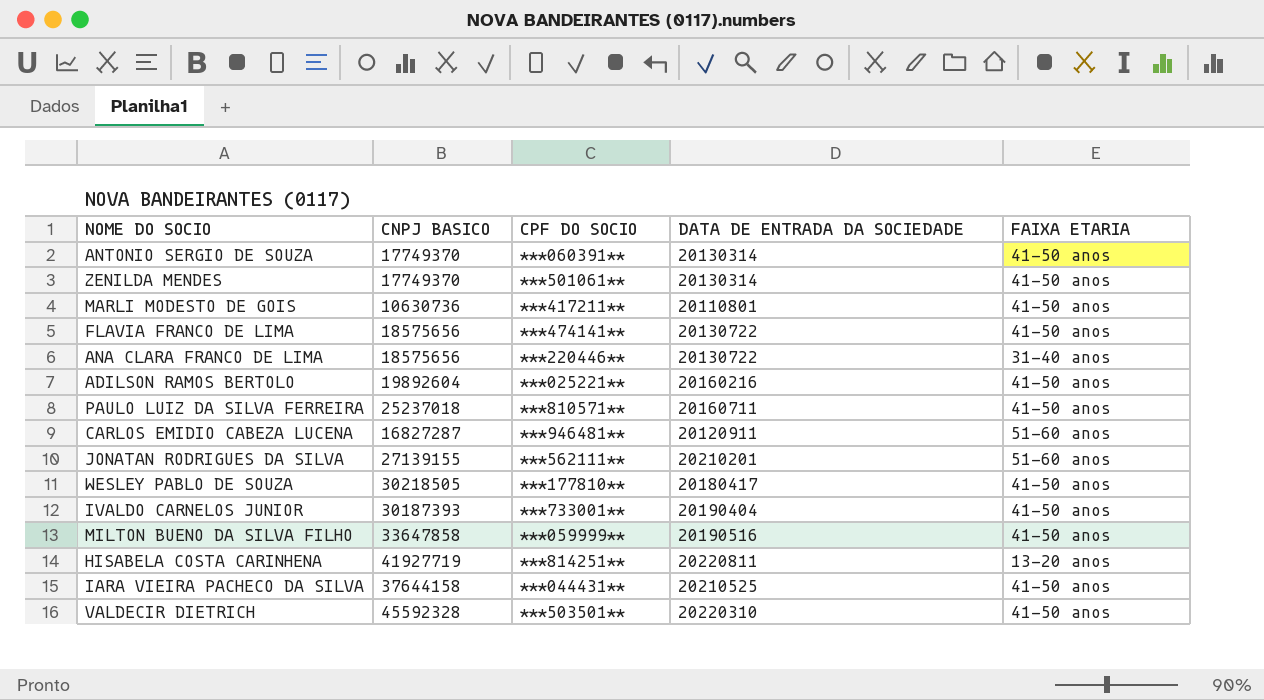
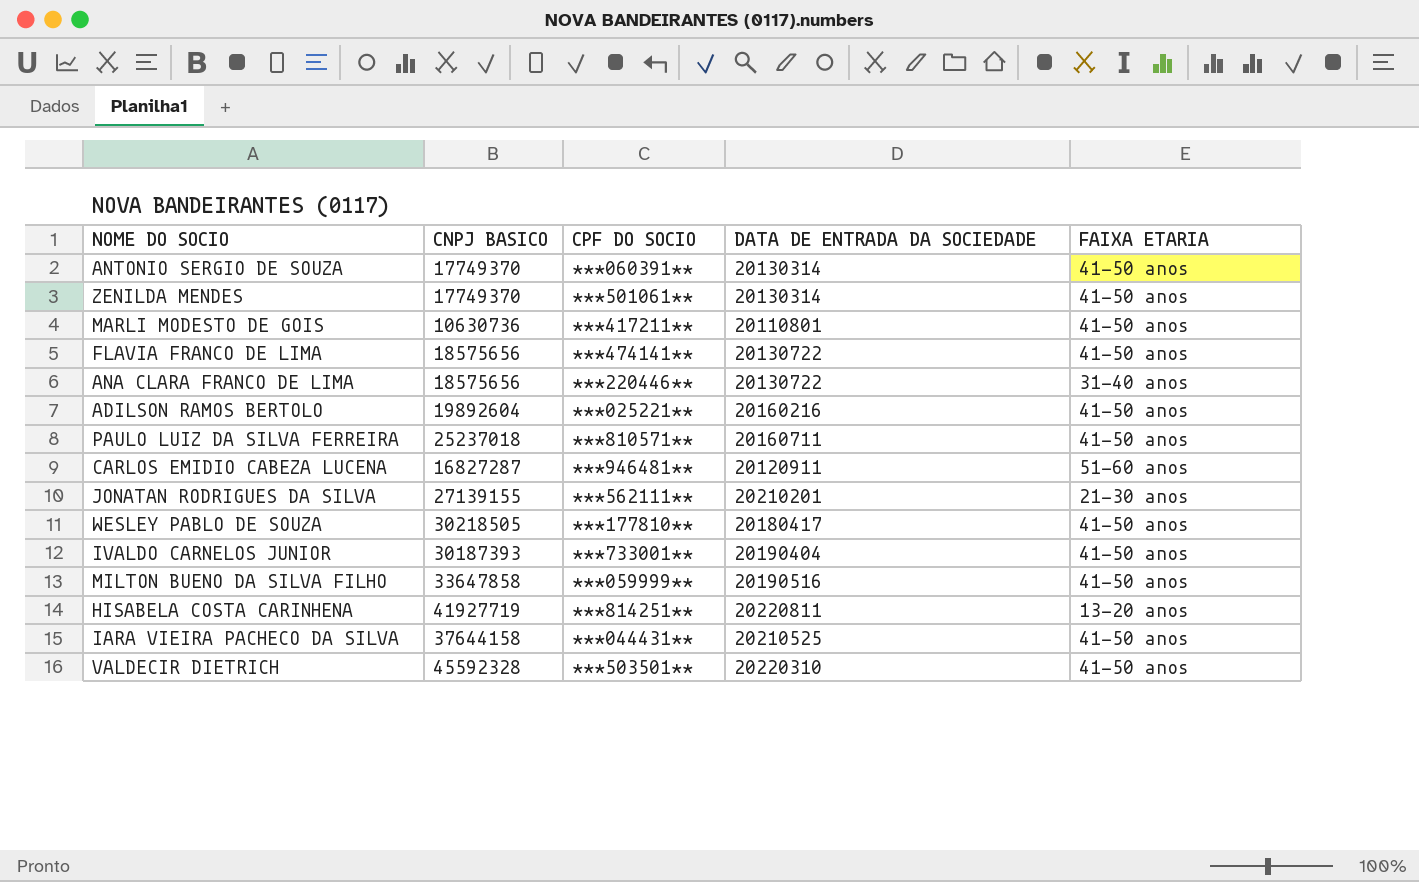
JONATAN RODRIGUES DA SILVA | FAIXA ETARIA: 51-60 anos -> 21-30 anos

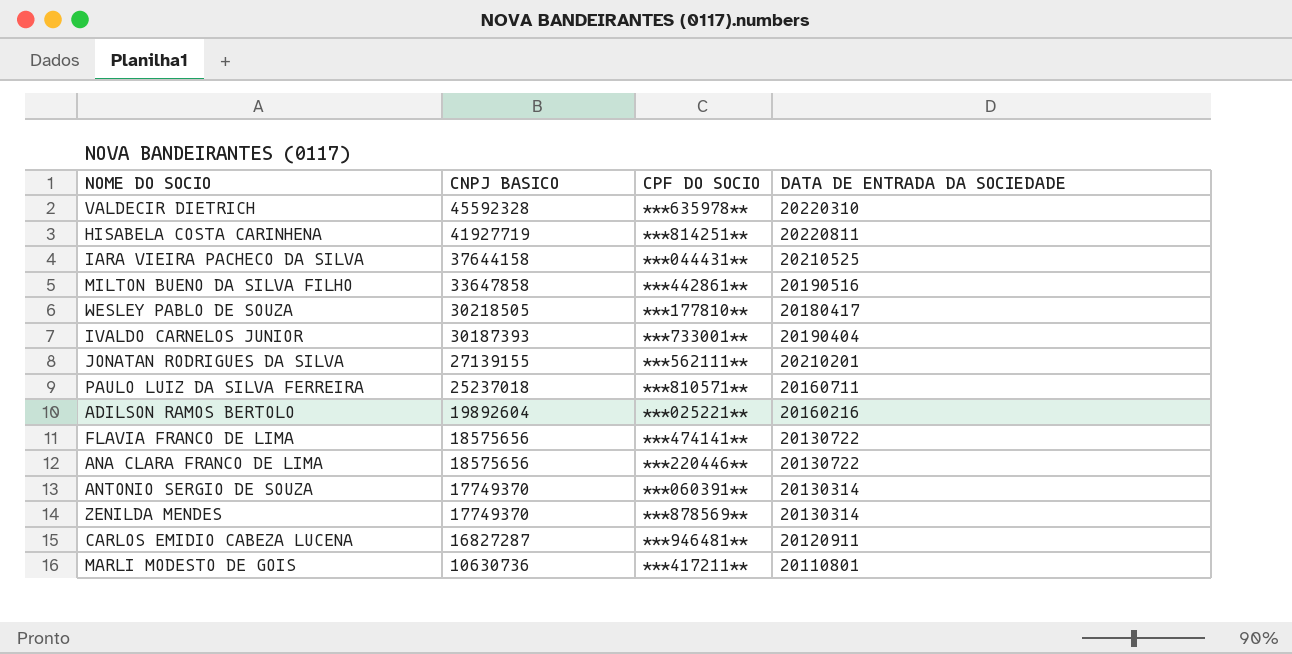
row order: none -> CNPJ BASICO descending
column FAIXA ETARIA | position: 5 -> none
VALDECIR DIETRICH | CPF DO SOCIO: ***503501** -> ***635978**
MILTON BUENO DA SILVA FILHO | CPF DO SOCIO: ***059999** -> ***442861**
ZENILDA MENDES | CPF DO SOCIO: ***501061** -> ***878569**

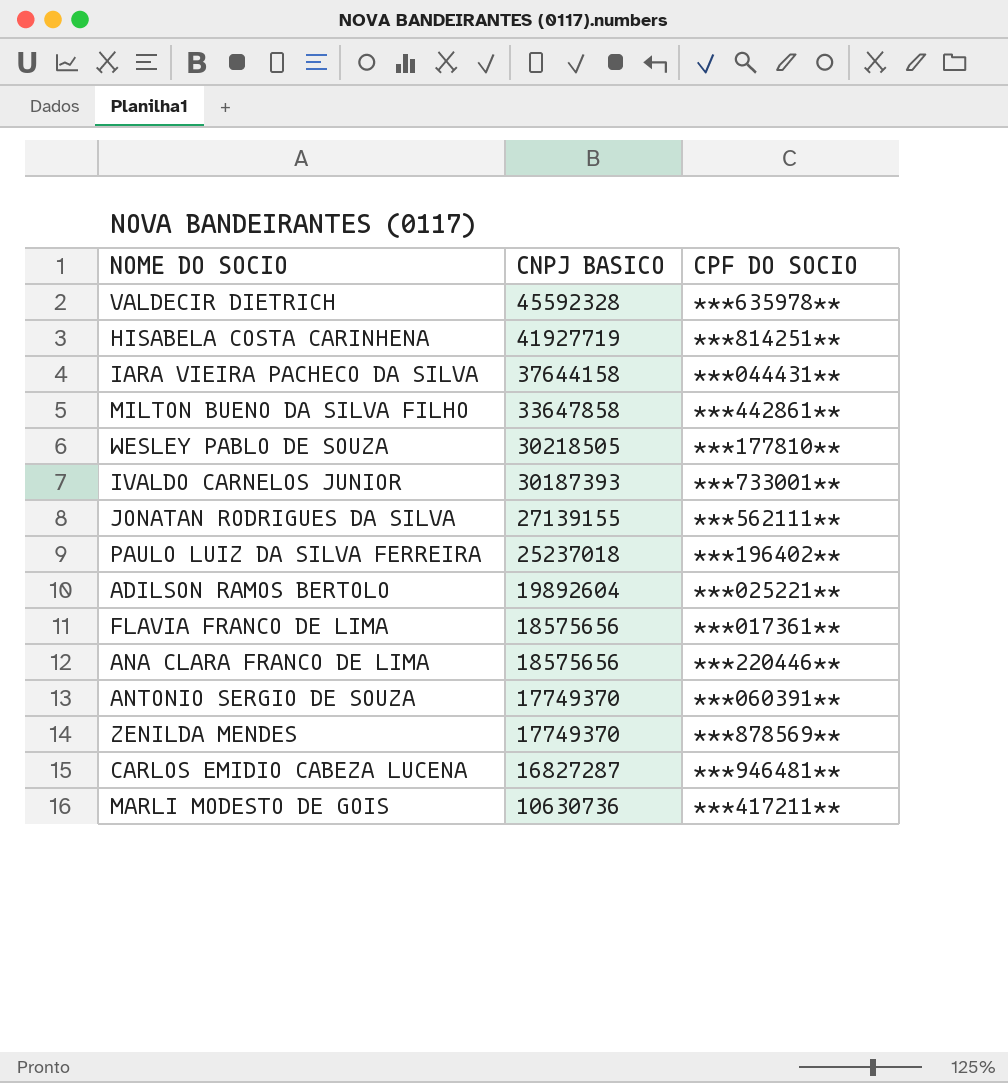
column DATA DE ENTRADA DA SOCIEDADE | position: 4 -> none
PAULO LUIZ DA SILVA FERREIRA | CPF DO SOCIO: ***810571** -> ***196402**
FLAVIA FRANCO DE LIMA | CPF DO SOCIO: ***474141** -> ***017361**

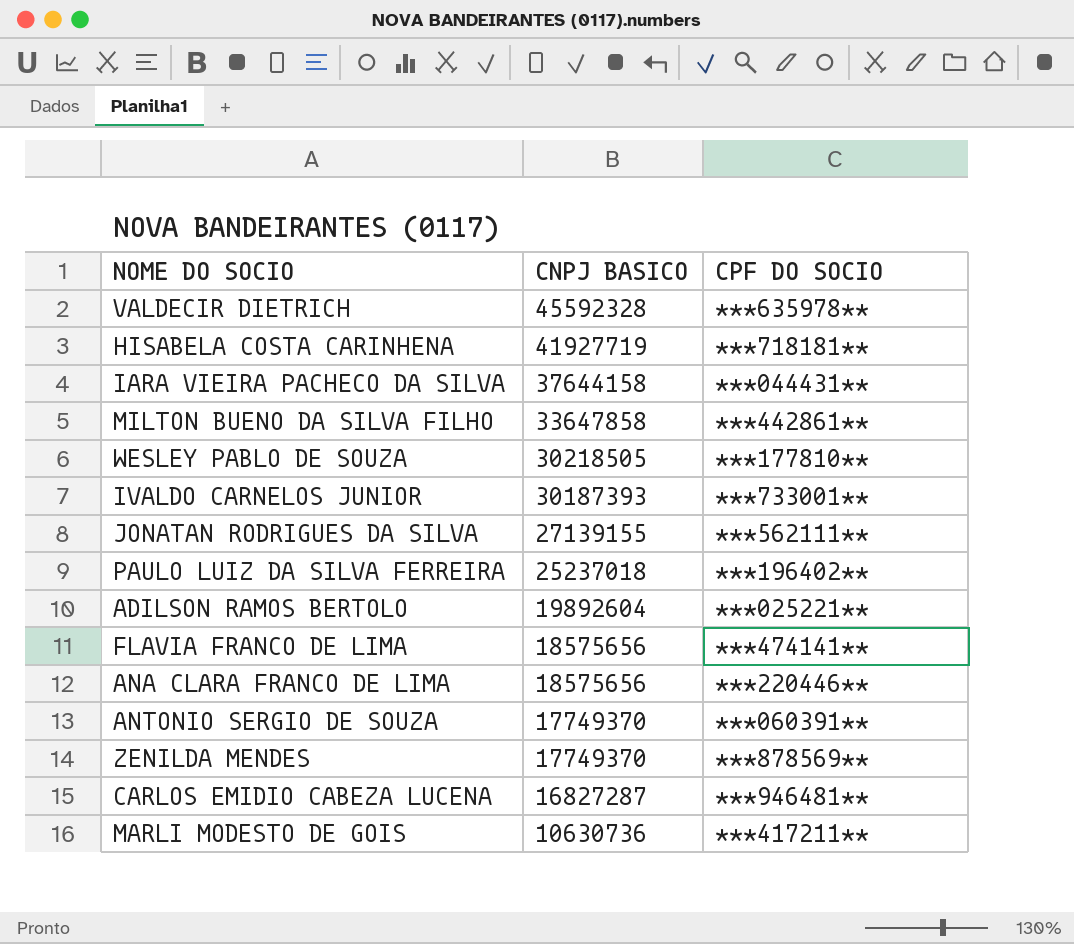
HISABELA COSTA CARINHENA | CPF DO SOCIO: ***814251** -> ***718181**
FLAVIA FRANCO DE LIMA | CPF DO SOCIO: ***017361** -> ***474141**

